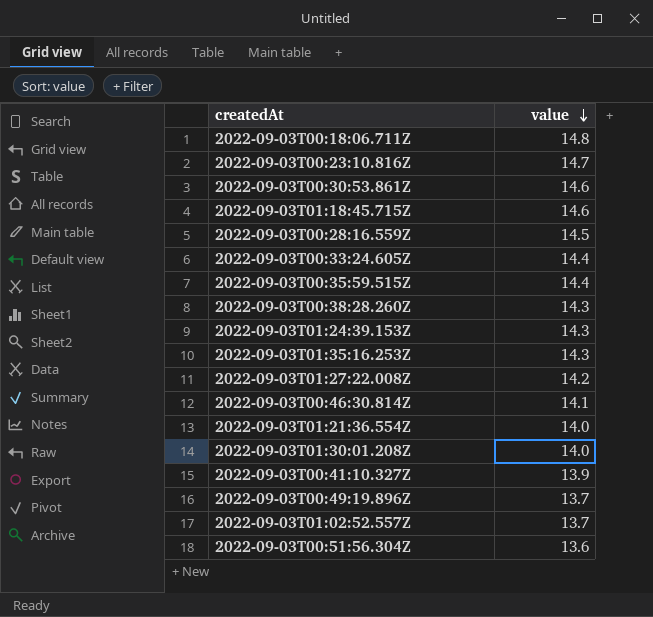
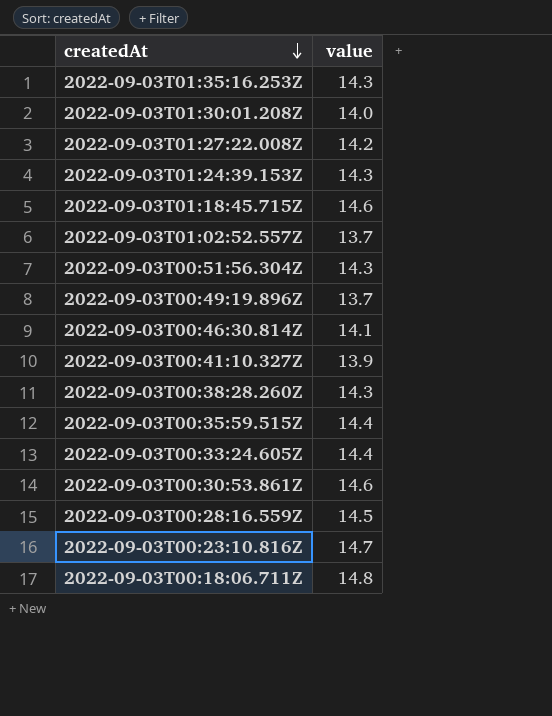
row order: value descending -> createdAt descending
row 2022-09-03T01:21:36.554Z: 14.0 -> none
2022-09-03T00:51:56.304Z | value: 13.6 -> 14.3

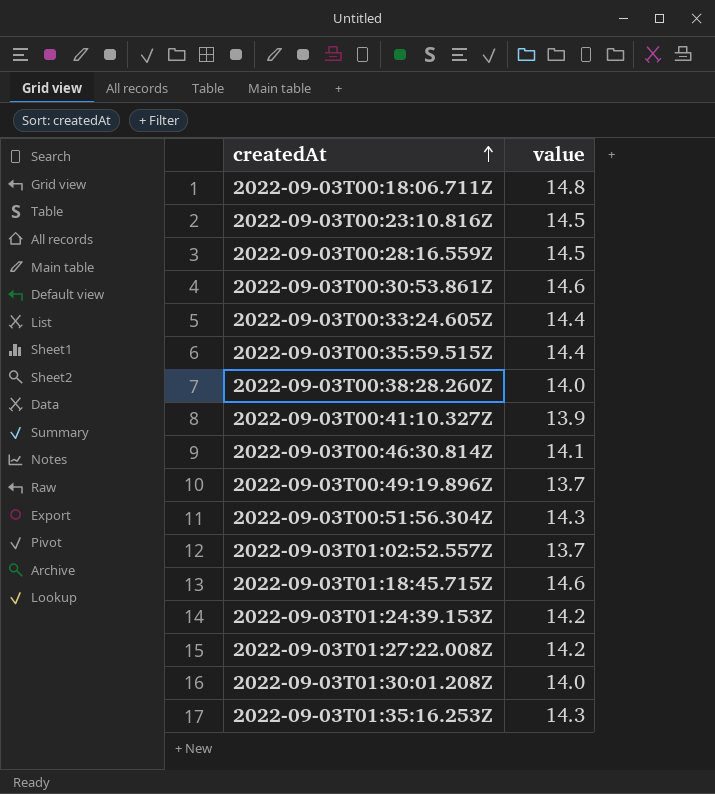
row order: createdAt descending -> createdAt ascending
2022-09-03T00:23:10.816Z | value: 14.7 -> 14.5
2022-09-03T00:38:28.260Z | value: 14.3 -> 14.0
2022-09-03T01:24:39.153Z | value: 14.3 -> 14.2

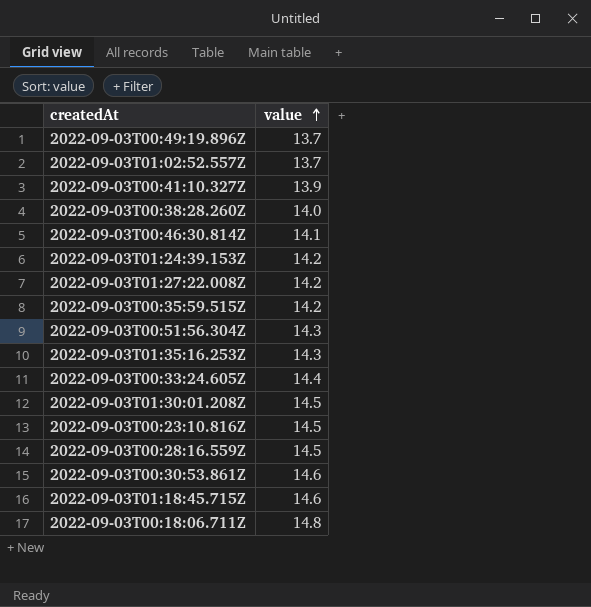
row order: createdAt ascending -> value ascending
2022-09-03T00:35:59.515Z | value: 14.4 -> 14.2
2022-09-03T01:30:01.208Z | value: 14.0 -> 14.5

